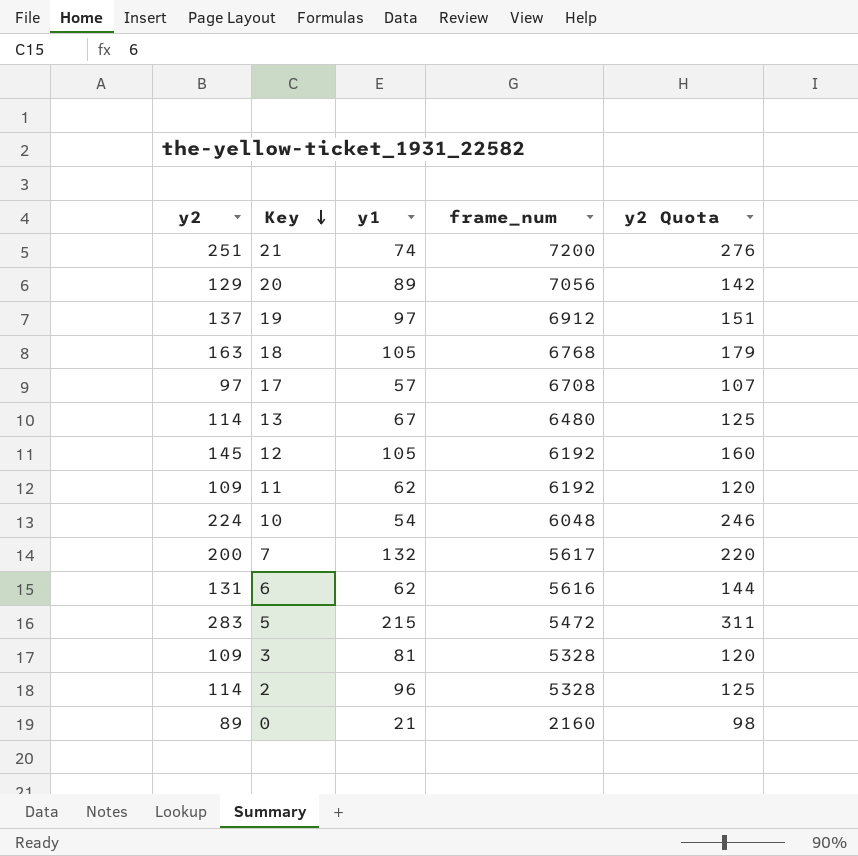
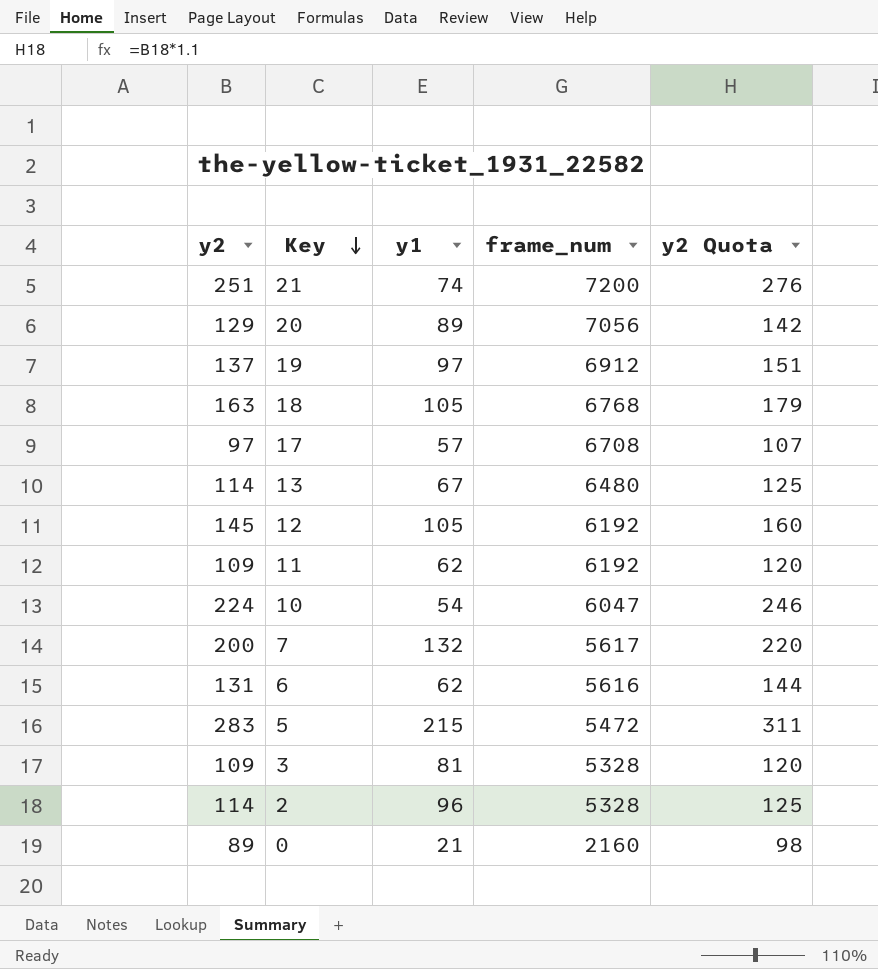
10 | frame_num: 6048 -> 6047

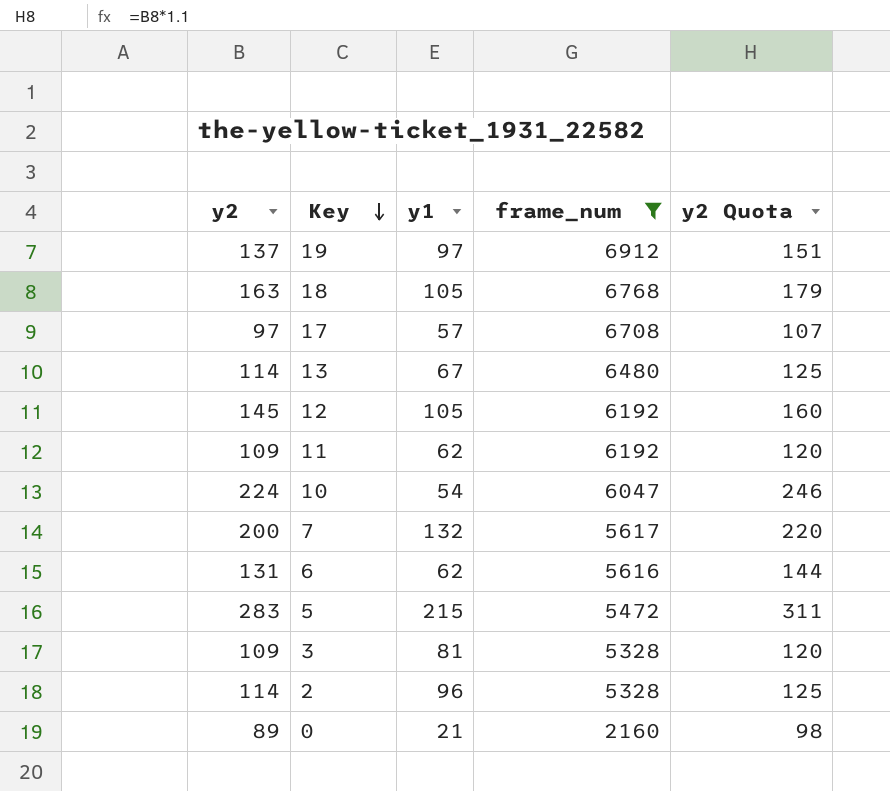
filter: none -> frame_num <= 6912

